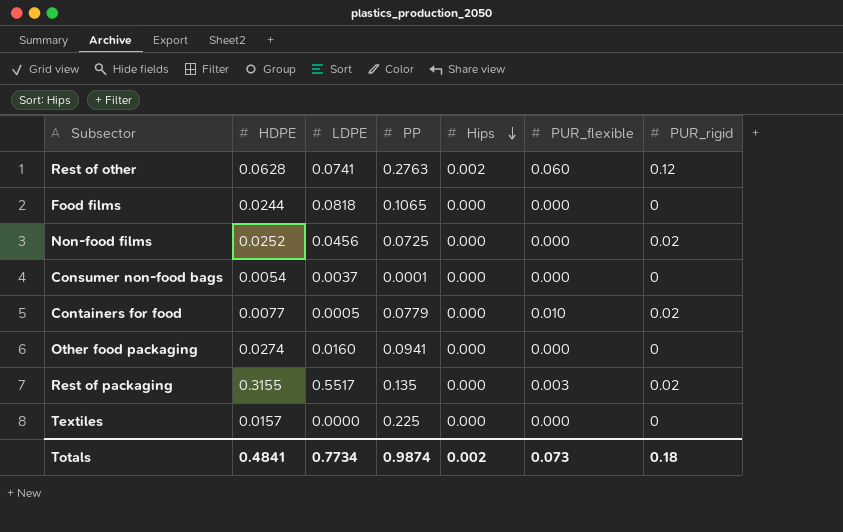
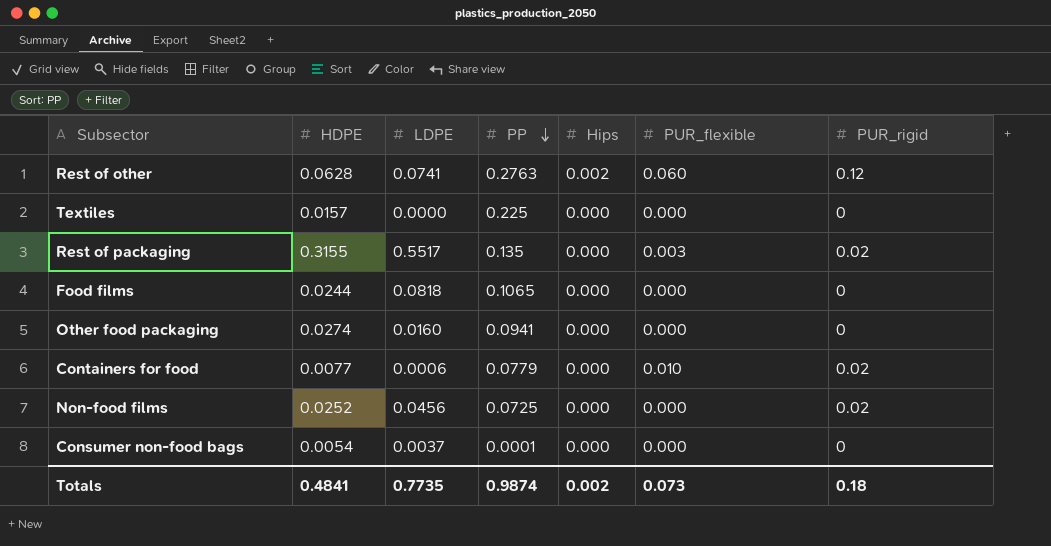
row order: Hips descending -> PP descending
Containers for food | LDPE: 0.0005 -> 0.0006
Totals | LDPE: 0.7734 -> 0.7735

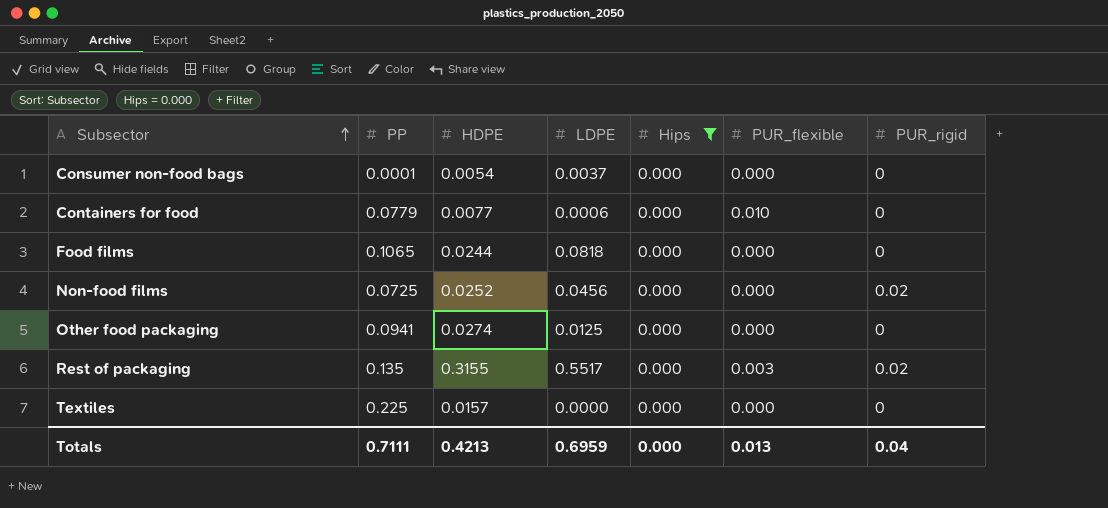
filter: none -> Hips = 0.000
row order: PP descending -> Subsector ascending
column PP | position: 4 -> 2
Containers for food | PUR_rigid: 0.02 -> 0
Other food packaging | LDPE: 0.0160 -> 0.0125
Totals | PP: 0.9874 -> 0.7111
Totals | HDPE: 0.4841 -> 0.4213
Totals | LDPE: 0.7735 -> 0.6959
Totals | Hips: 0.002 -> 0.000
Totals | PUR_flexible: 0.073 -> 0.013
Totals | PUR_rigid: 0.18 -> 0.04

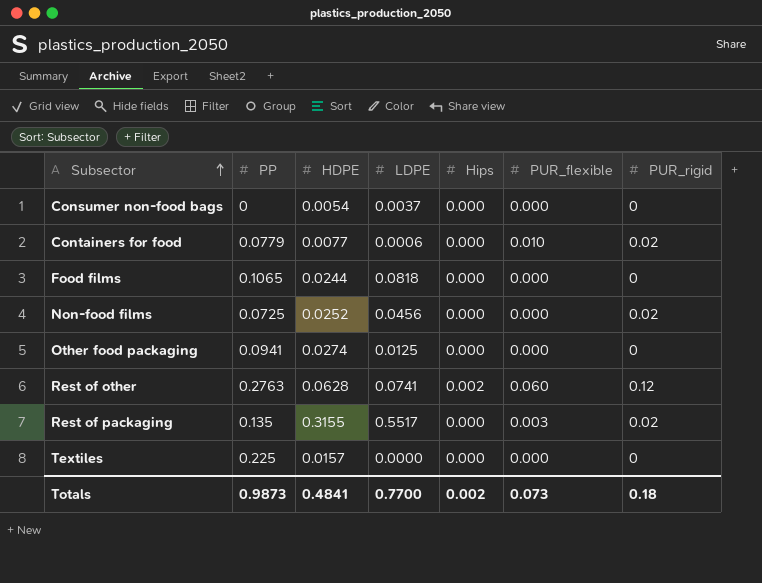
filter: Hips = 0.000 -> none
Consumer non-food bags | PP: 0.0001 -> 0
Containers for food | PUR_rigid: 0 -> 0.02
Totals | PP: 0.7111 -> 0.9873
Totals | HDPE: 0.4213 -> 0.4841
Totals | LDPE: 0.6959 -> 0.7700
Totals | Hips: 0.000 -> 0.002
Totals | PUR_flexible: 0.013 -> 0.073
Totals | PUR_rigid: 0.04 -> 0.18

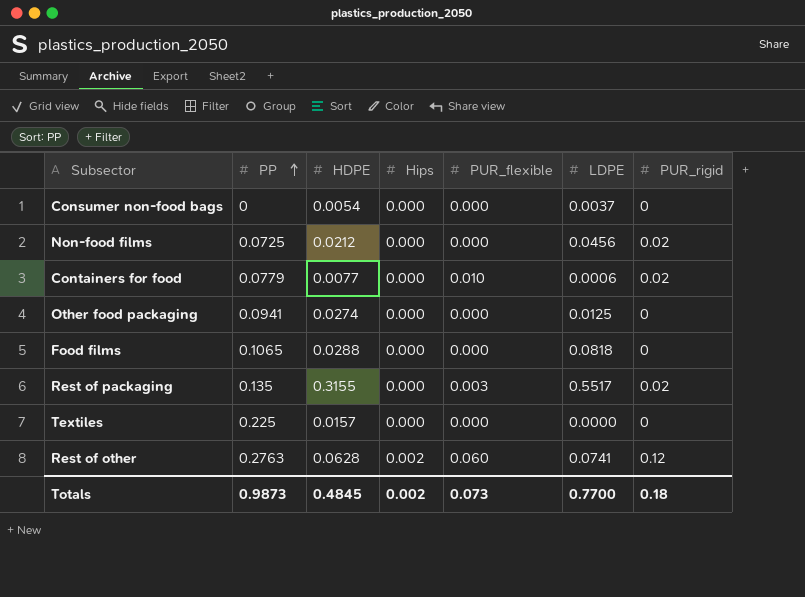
row order: Subsector ascending -> PP ascending
column LDPE | position: 4 -> 6
Non-food films | HDPE: 0.0252 -> 0.0212
Food films | HDPE: 0.0244 -> 0.0288
Totals | HDPE: 0.4841 -> 0.4845

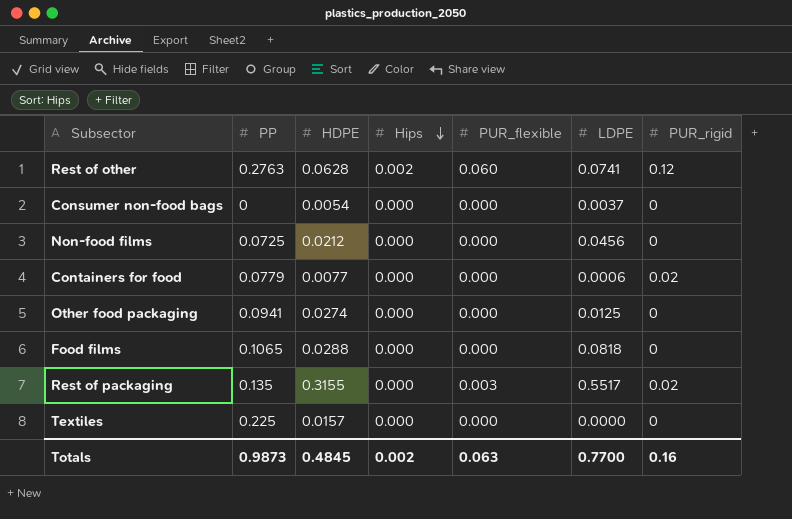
row order: PP ascending -> Hips descending
Non-food films | PUR_rigid: 0.02 -> 0
Containers for food | PUR_flexible: 0.010 -> 0.000
Totals | PUR_flexible: 0.073 -> 0.063
Totals | PUR_rigid: 0.18 -> 0.16

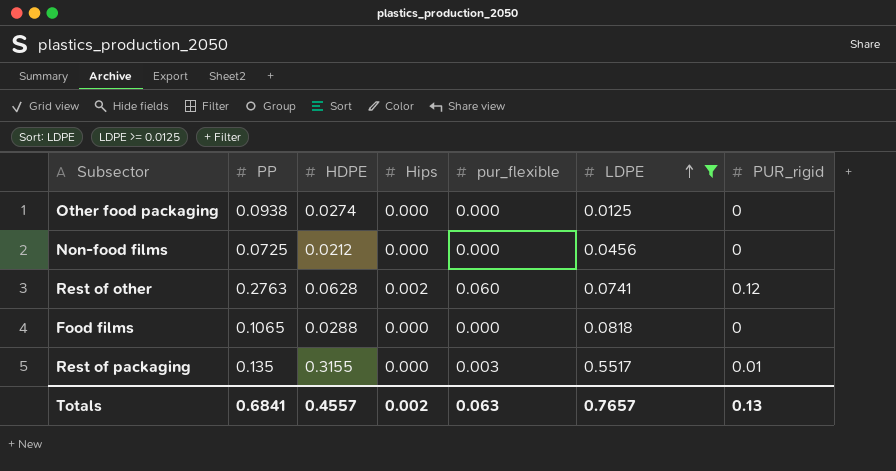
filter: none -> LDPE >= 0.0125
row order: Hips descending -> LDPE ascending
column name: PUR_flexible -> pur_flexible
Other food packaging | PP: 0.0941 -> 0.0938
Rest of packaging | PUR_rigid: 0.02 -> 0.01
Totals | PP: 0.9873 -> 0.6841
Totals | HDPE: 0.4845 -> 0.4557
Totals | LDPE: 0.7700 -> 0.7657
Totals | PUR_rigid: 0.16 -> 0.13

